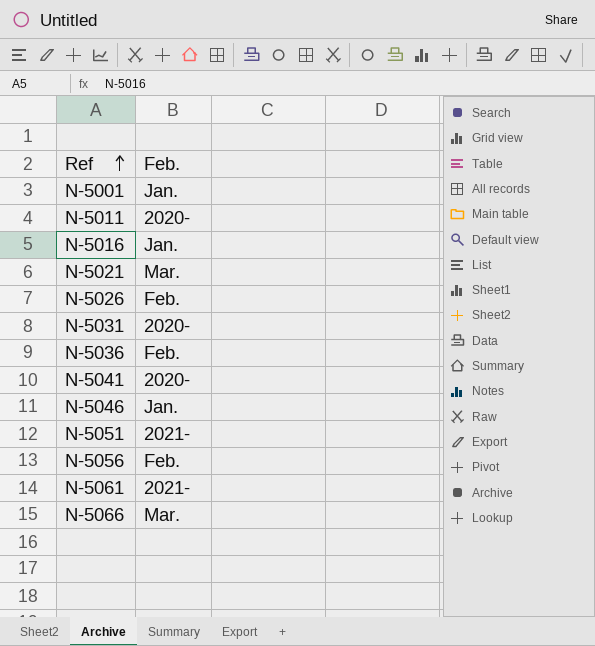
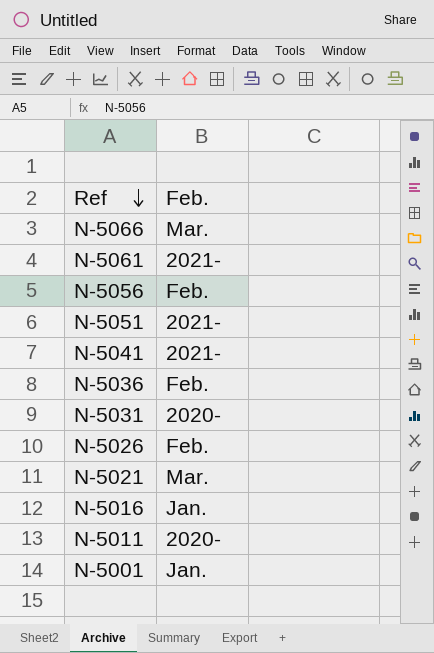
row order: Ref ascending -> Ref descending
row N-5046: Jan. -> none
N-5041 | Feb.: 2020- -> 2021-

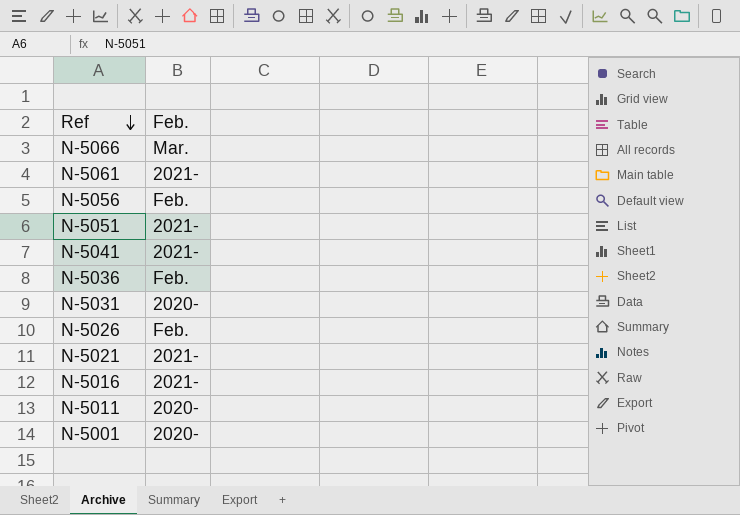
N-5021 | Feb.: Mar. -> 2021-
N-5016 | Feb.: Jan. -> 2021-
N-5001 | Feb.: Jan. -> 2020-

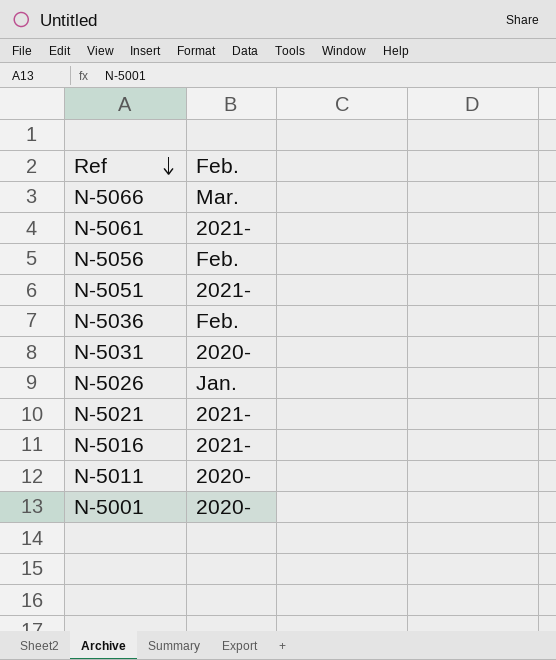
row N-5041: 2021- -> none
N-5026 | Feb.: Feb. -> Jan.

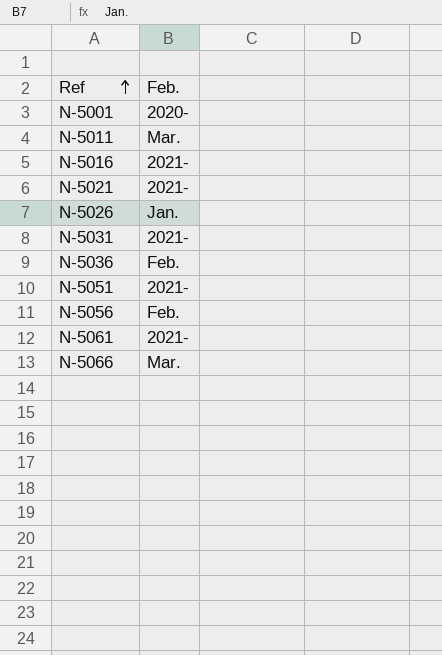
row order: Ref descending -> Ref ascending
N-5011 | Feb.: 2020- -> Mar.
N-5031 | Feb.: 2020- -> 2021-

